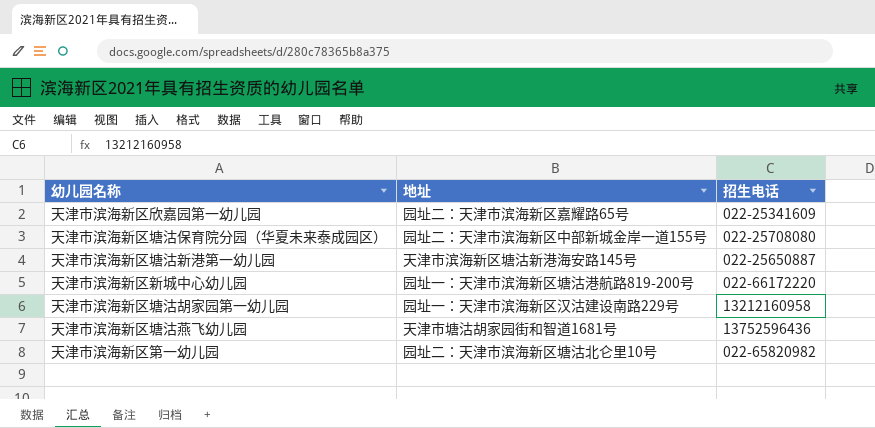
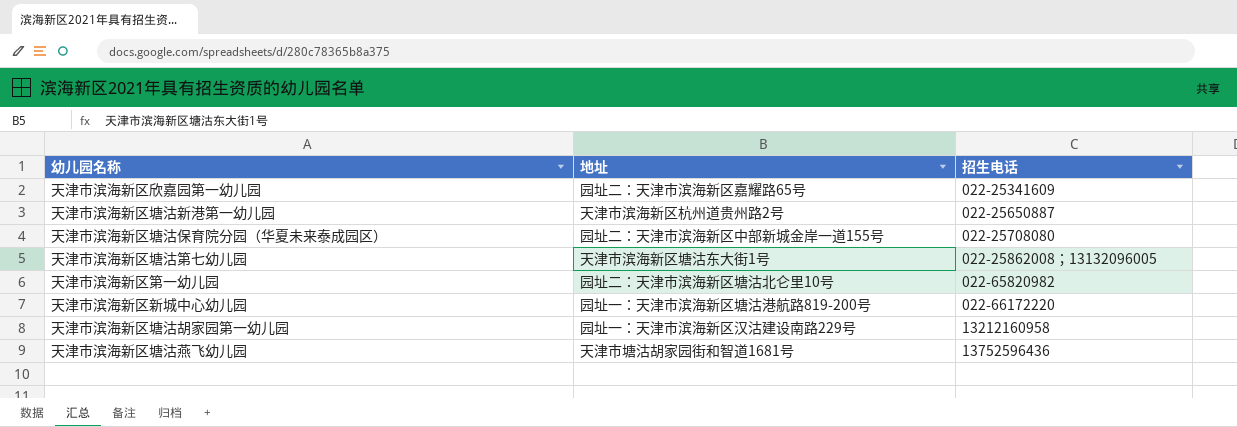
row order: none -> 招生电话 ascending
天津市滨海新区塘沽新港第一幼儿园 | 地址: 天津市滨海新区塘沽新港海安路145号 -> 天津市滨海新区杭州道贵州路2号
row 天津市滨海新区塘沽第七幼儿园: none -> 天津市滨海新区塘沽东大街1号 | 022-25862008；13132096005

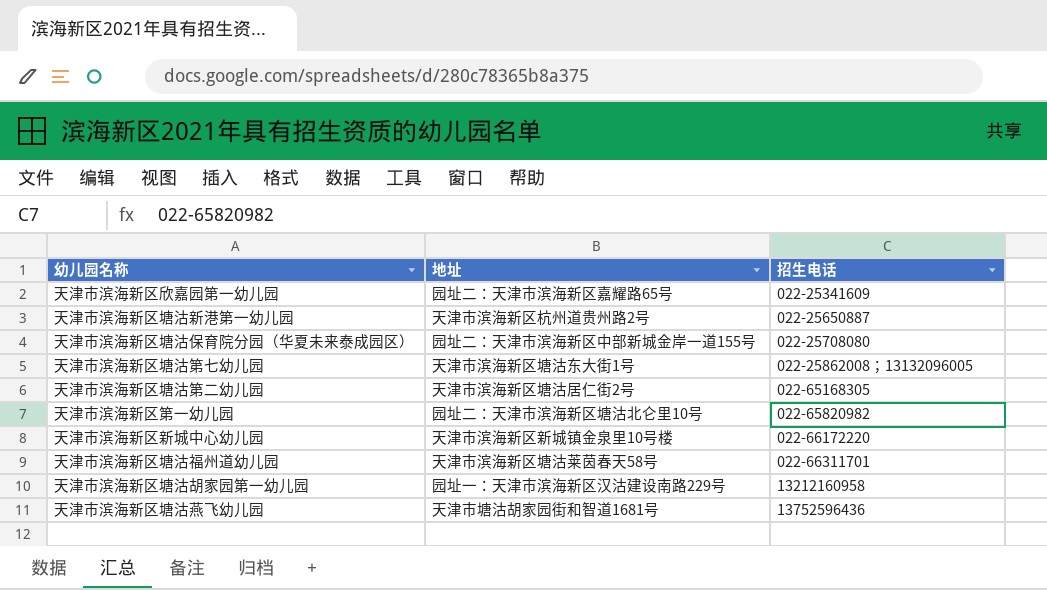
row 天津市滨海新区塘沽第二幼儿园: none -> 天津市滨海新区塘沽居仁街2号 | 022-65168305
天津市滨海新区新城中心幼儿园 | 地址: 园址一：天津市滨海新区塘沽港航路819-200号 -> 天津市滨海新区新城镇金泉里10号楼
row 天津市滨海新区塘沽福州道幼儿园: none -> 天津市滨海新区塘沽莱茵春天58号 | 022-66311701

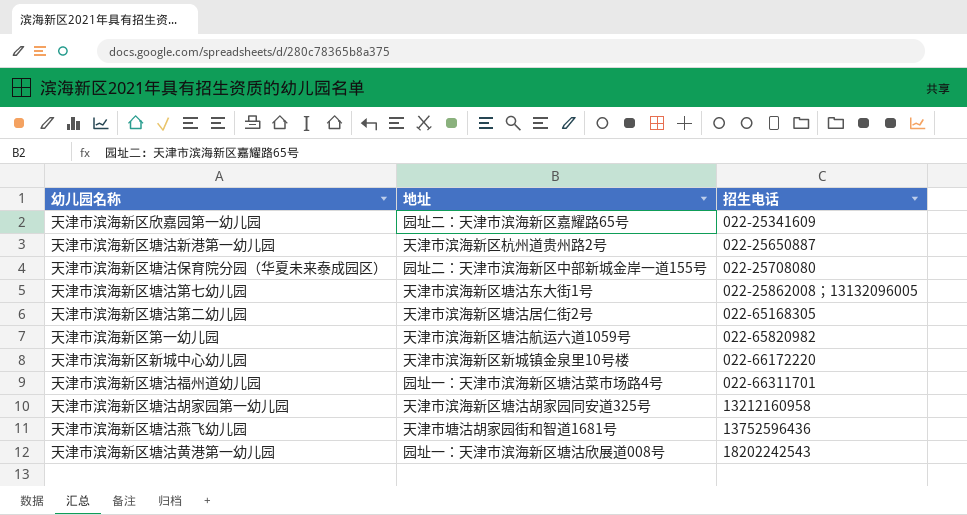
天津市滨海新区第一幼儿园 | 地址: 园址二：天津市滨海新区塘沽北仑里10号 -> 天津市滨海新区塘沽航运六道1059号
天津市滨海新区塘沽福州道幼儿园 | 地址: 天津市滨海新区塘沽莱茵春天58号 -> 园址一：天津市滨海新区塘沽菜市场路4号
天津市滨海新区塘沽胡家园第一幼儿园 | 地址: 园址一：天津市滨海新区汉沽建设南路229号 -> 天津市滨海新区塘沽胡家园同安道325号
row 天津市滨海新区塘沽黄港第一幼儿园: none -> 园址一：天津市滨海新区塘沽欣展道008号 | 18202242543

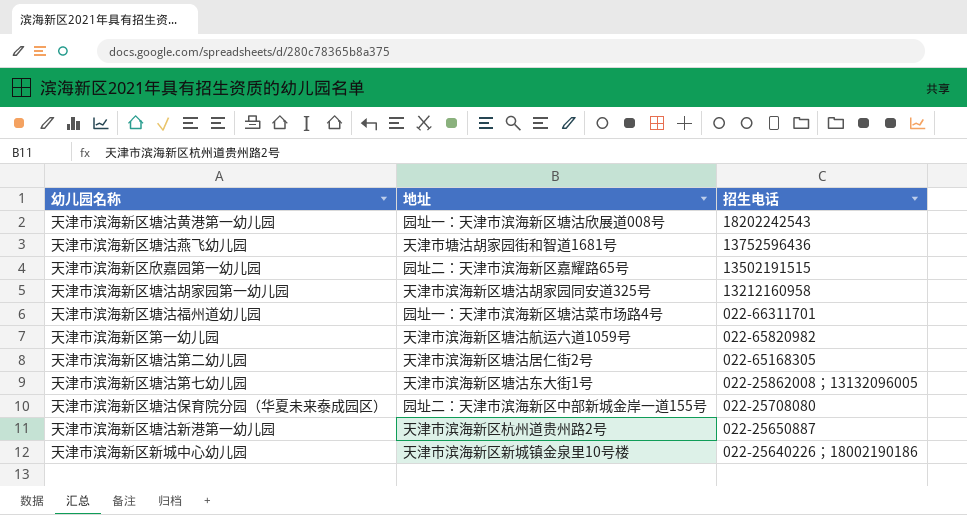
row order: 招生电话 ascending -> 招生电话 descending
天津市滨海新区欣嘉园第一幼儿园 | 招生电话: 022-25341609 -> 13502191515
天津市滨海新区新城中心幼儿园 | 招生电话: 022-66172220 -> 022-25640226；18002190186

